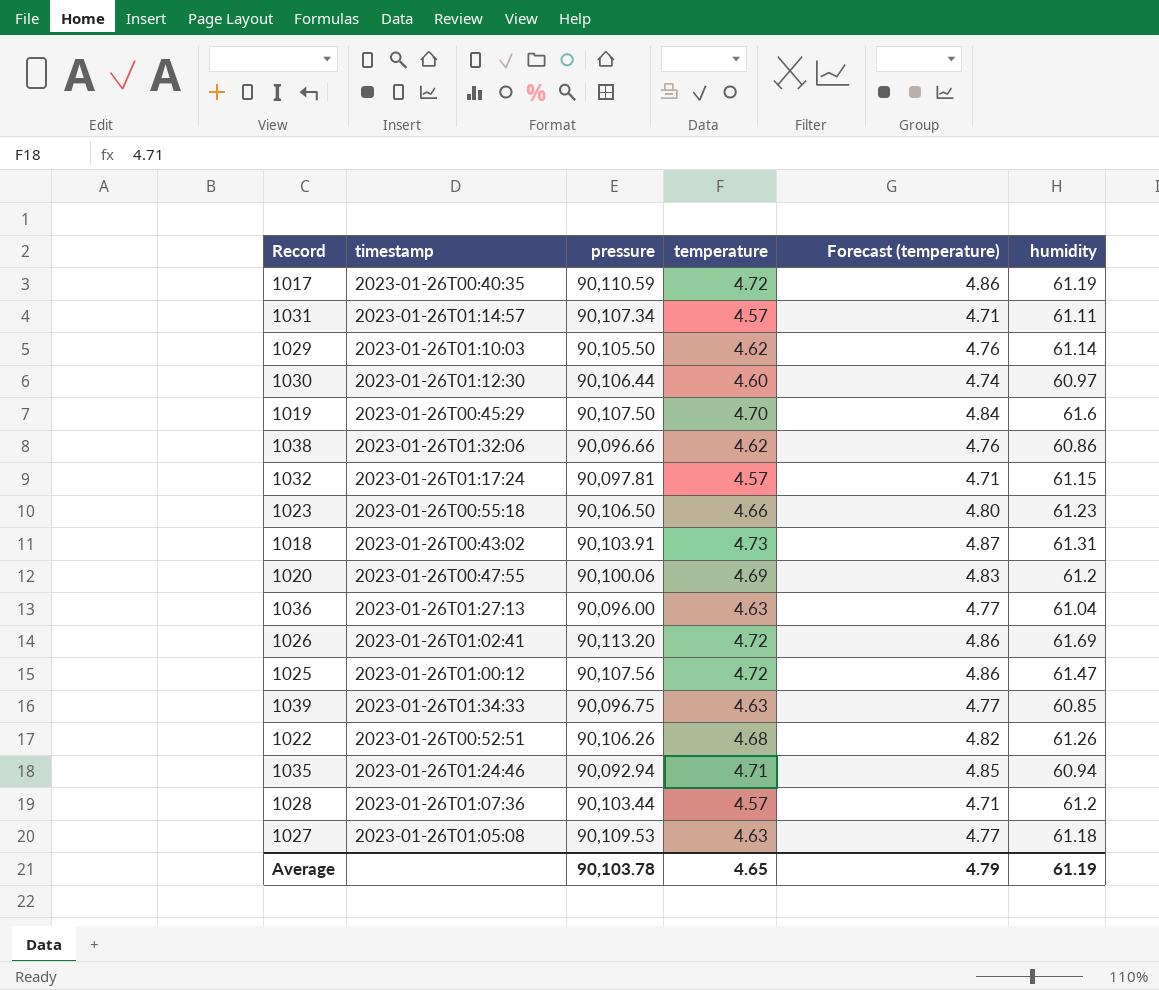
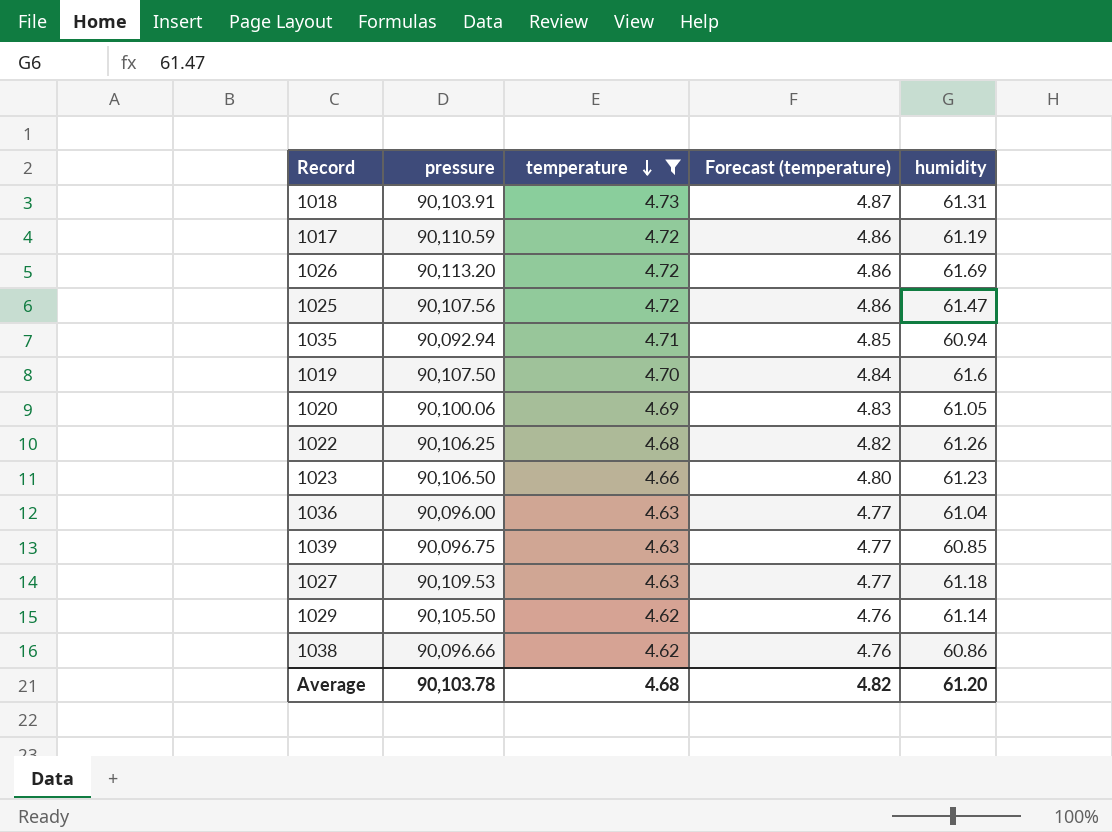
filter: none -> temperature >= 4.62
row order: none -> temperature descending
column timestamp | position: 2 -> none
1020 | humidity: 61.2 -> 61.05
1022 | pressure: 90,106.26 -> 90,106.25
Average | temperature: 4.65 -> 4.68
Average | Forecast (temperature): 4.79 -> 4.82
Average | humidity: 61.19 -> 61.20

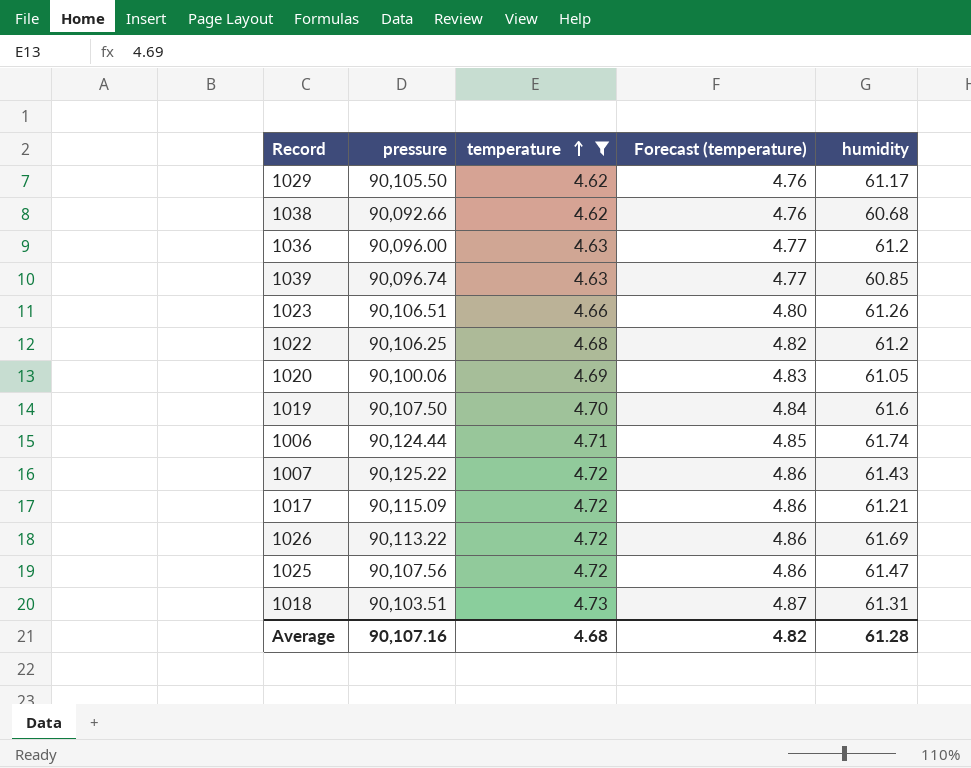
row order: temperature descending -> temperature ascending
row 1035: 90,092.94 | 4.71 | 4.85 | 60.94 -> none
row 1027: 90,109.53 | 4.63 | 4.77 | 61.18 -> none
1029 | humidity: 61.14 -> 61.17
1038 | pressure: 90,096.66 -> 90,092.66
1038 | humidity: 60.86 -> 60.68
1036 | humidity: 61.04 -> 61.2
1039 | pressure: 90,096.75 -> 90,096.74
1023 | pressure: 90,106.50 -> 90,106.51
1023 | humidity: 61.23 -> 61.26
1022 | humidity: 61.26 -> 61.2
row 1006: none -> 90,124.44 | 4.71 | 4.85 | 61.74
row 1007: none -> 90,125.22 | 4.72 | 4.86 | 61.43
1017 | pressure: 90,110.59 -> 90,115.09
1017 | humidity: 61.19 -> 61.21
1026 | pressure: 90,113.20 -> 90,113.22
1018 | pressure: 90,103.91 -> 90,103.51
Average | pressure: 90,103.78 -> 90,107.16
Average | humidity: 61.20 -> 61.28

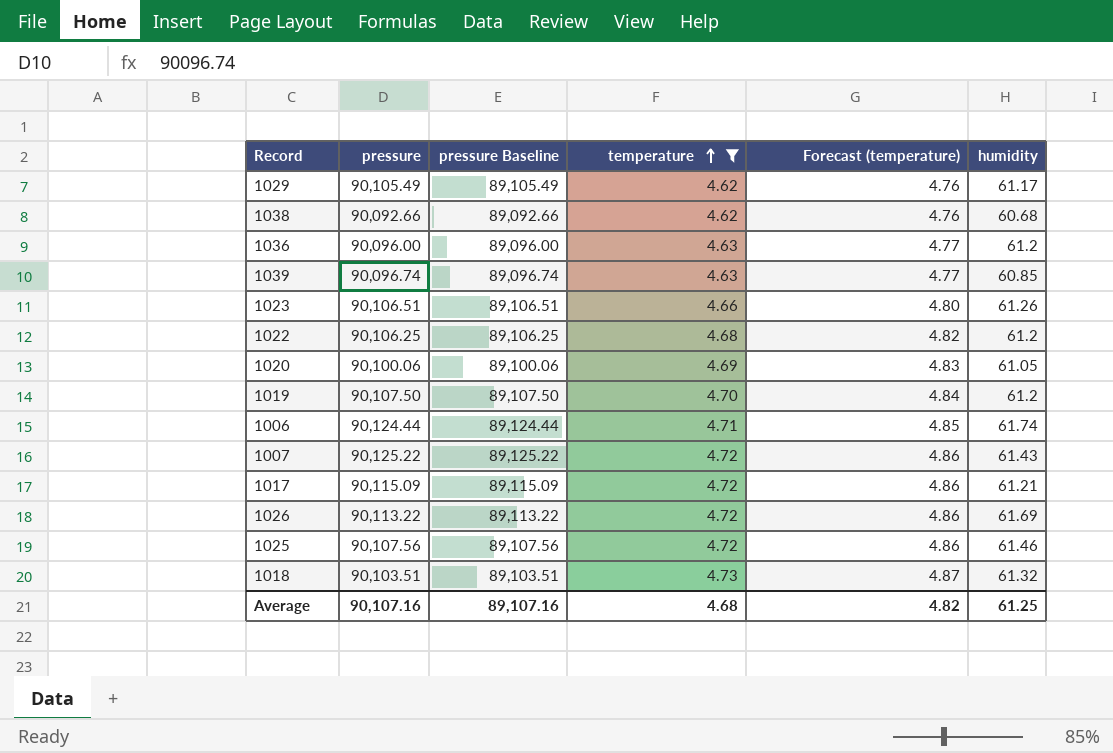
column pressure Baseline | formula: none -> [pressure] - 1000
1029 | pressure: 90,105.50 -> 90,105.49
1019 | humidity: 61.6 -> 61.2
1025 | humidity: 61.47 -> 61.46
1018 | humidity: 61.31 -> 61.32
Average | humidity: 61.28 -> 61.25

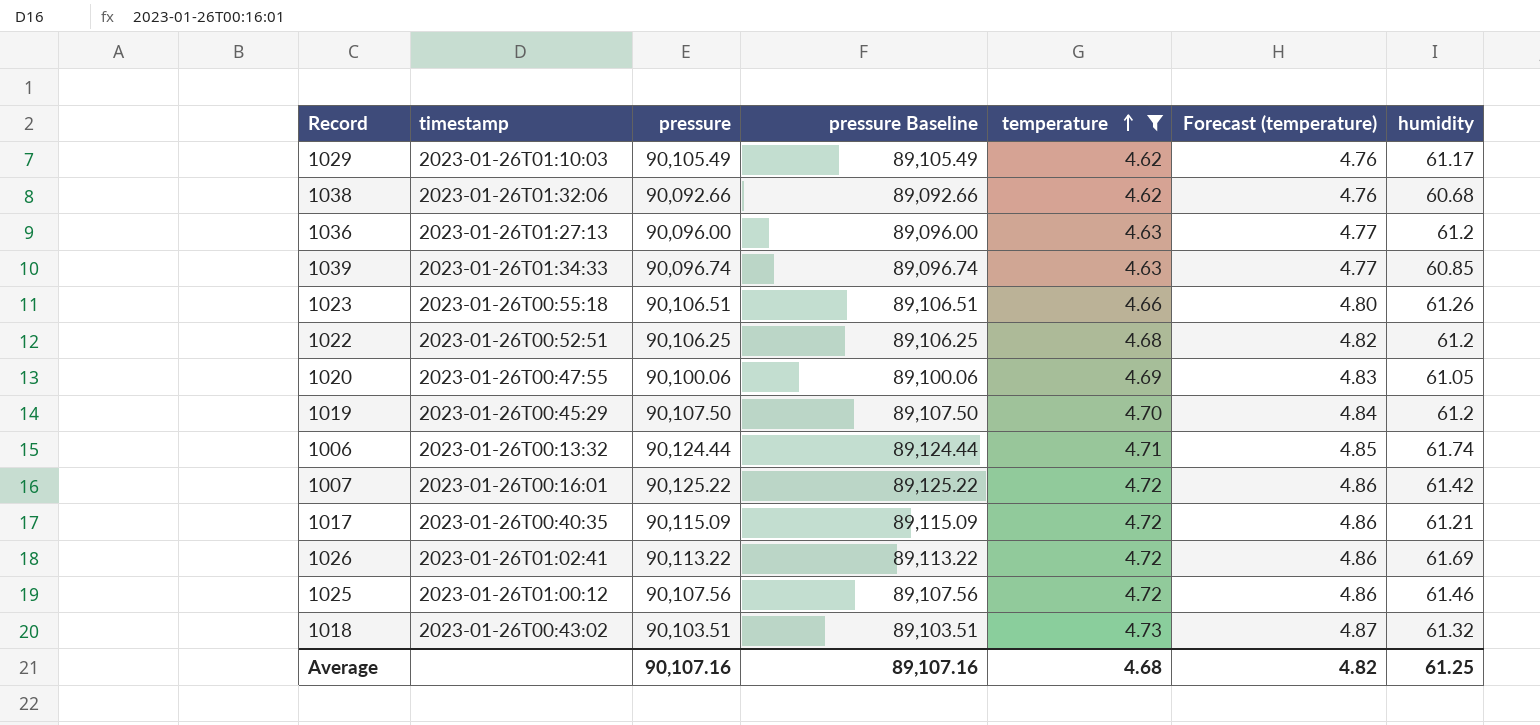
column timestamp | position: none -> 2
1007 | humidity: 61.43 -> 61.42

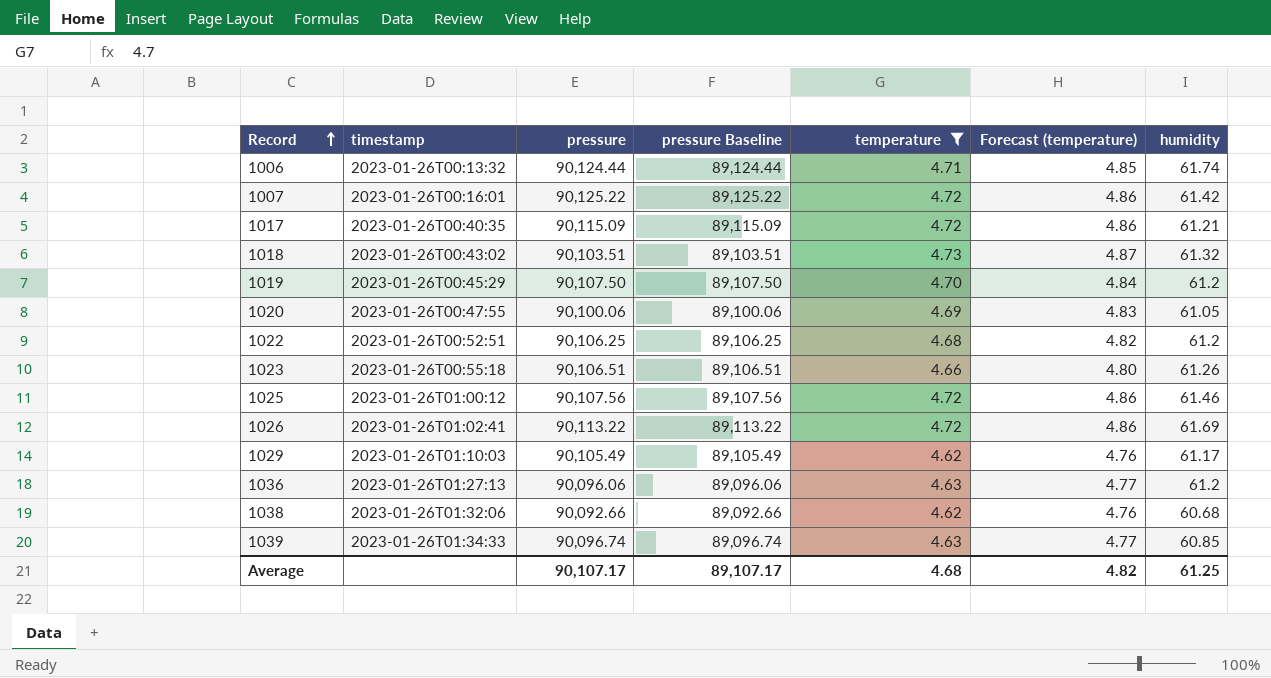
row order: temperature ascending -> Record ascending
1036 | pressure: 90,096.00 -> 90,096.06
1036 | pressure Baseline: 89,096.00 -> 89,096.06
Average | pressure: 90,107.16 -> 90,107.17
Average | pressure Baseline: 89,107.16 -> 89,107.17

